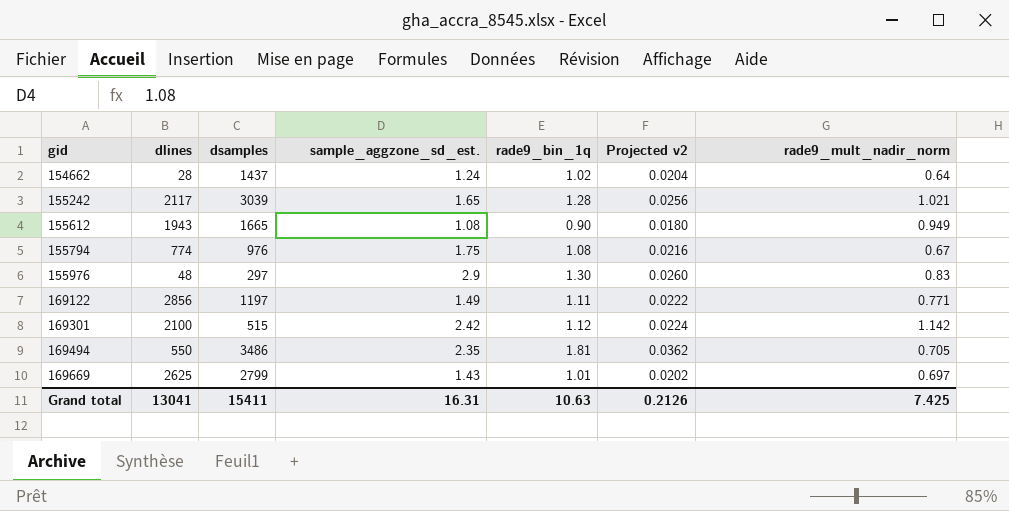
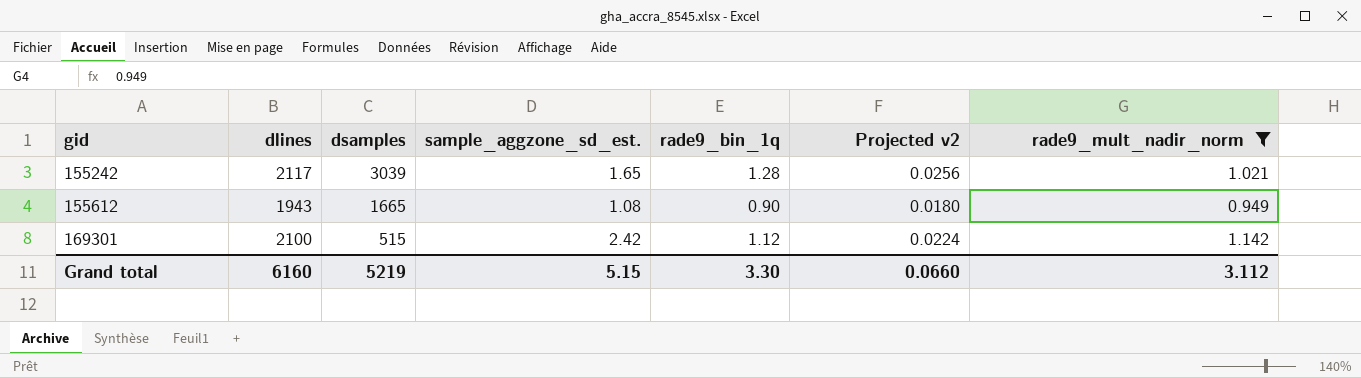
filter: none -> rade9_mult_nadir_norm >= 0.949
Grand total | dlines: 13041 -> 6160
Grand total | dsamples: 15411 -> 5219
Grand total | sample_aggzone_sd_est.: 16.31 -> 5.15
Grand total | rade9_bin_1q: 10.63 -> 3.30
Grand total | Projected v2: 0.2126 -> 0.0660
Grand total | rade9_mult_nadir_norm: 7.425 -> 3.112

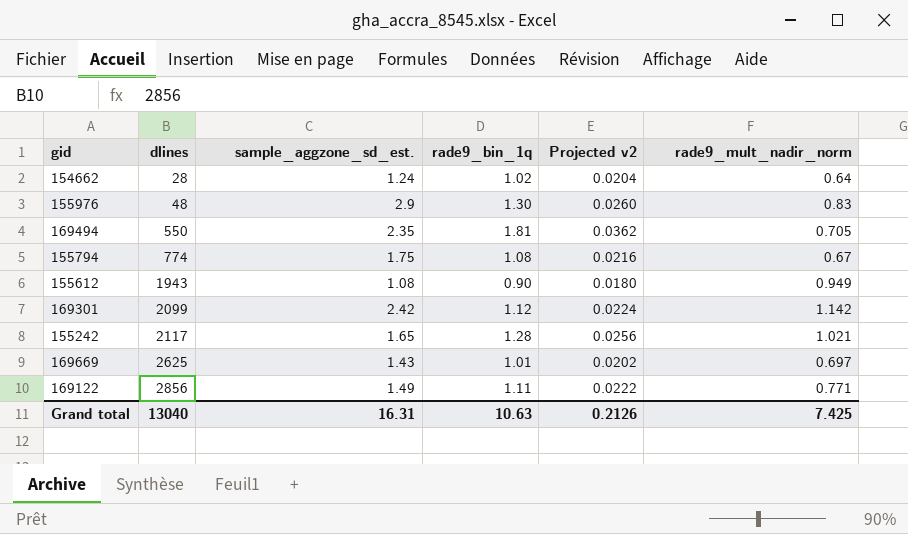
filter: rade9_mult_nadir_norm >= 0.949 -> none
row order: gid ascending -> dlines ascending
column dsamples | position: 3 -> none
169301 | dlines: 2100 -> 2099
Grand total | dlines: 6160 -> 13040
Grand total | sample_aggzone_sd_est.: 5.15 -> 16.31
Grand total | rade9_bin_1q: 3.30 -> 10.63
Grand total | Projected v2: 0.0660 -> 0.2126
Grand total | rade9_mult_nadir_norm: 3.112 -> 7.425

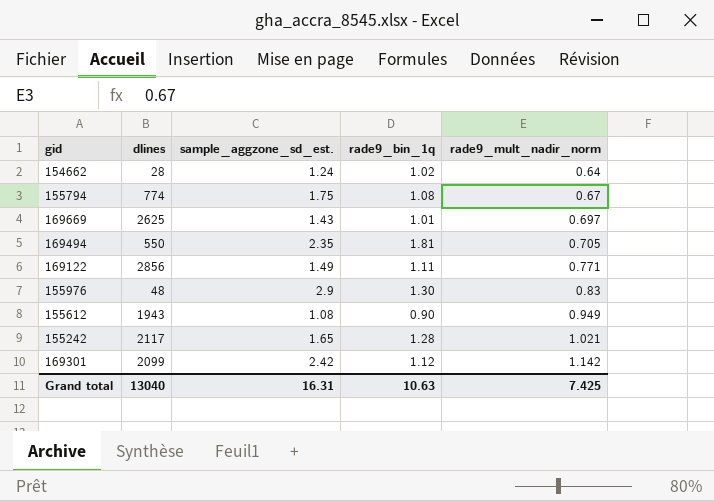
row order: dlines ascending -> rade9_mult_nadir_norm ascending
column Projected v2 | formula: [rade9_bin_1q] * 0.02 -> none

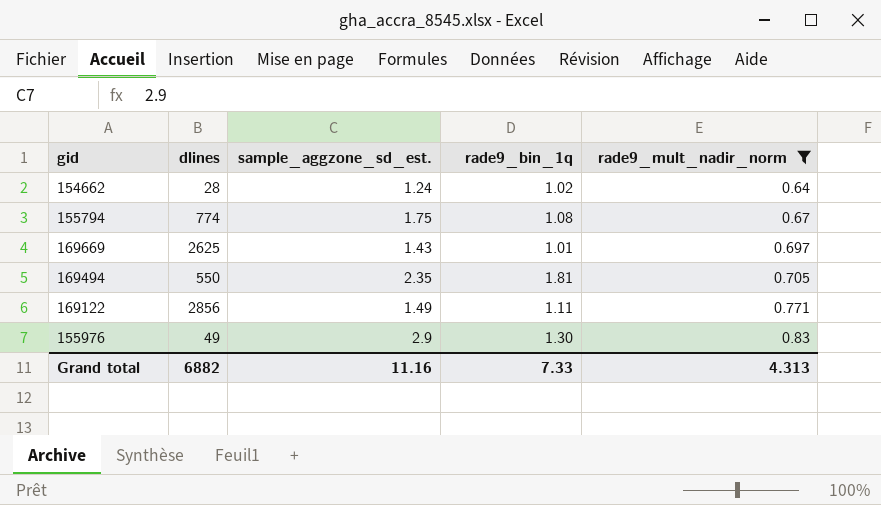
filter: none -> rade9_mult_nadir_norm <= 0.83
155976 | dlines: 48 -> 49
Grand total | dlines: 13040 -> 6882
Grand total | sample_aggzone_sd_est.: 16.31 -> 11.16
Grand total | rade9_bin_1q: 10.63 -> 7.33
Grand total | rade9_mult_nadir_norm: 7.425 -> 4.313

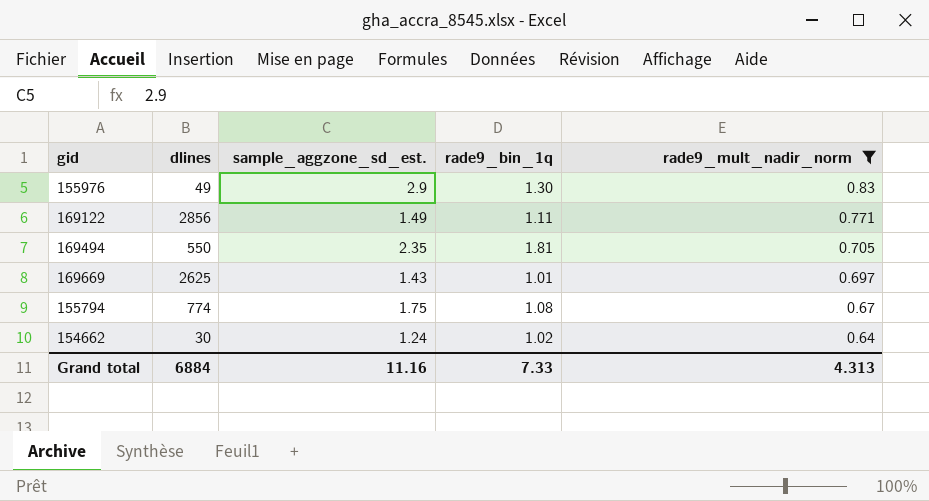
row order: rade9_mult_nadir_norm ascending -> rade9_mult_nadir_norm descending
154662 | dlines: 28 -> 30
Grand total | dlines: 6882 -> 6884

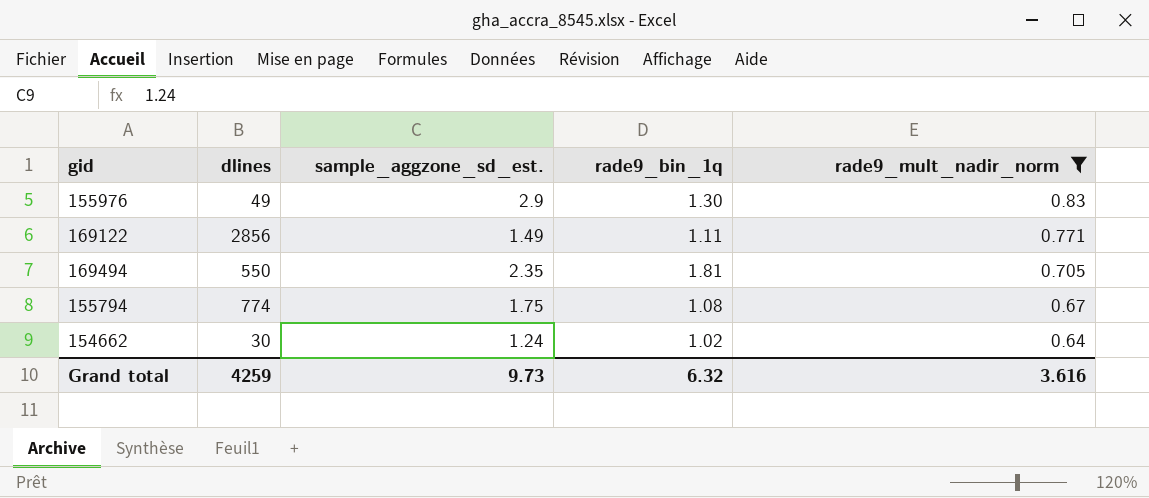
row 169669: 2625 | 1.43 | 1.01 | 0.697 -> none
Grand total | dlines: 6884 -> 4259
Grand total | sample_aggzone_sd_est.: 11.16 -> 9.73
Grand total | rade9_bin_1q: 7.33 -> 6.32
Grand total | rade9_mult_nadir_norm: 4.313 -> 3.616

